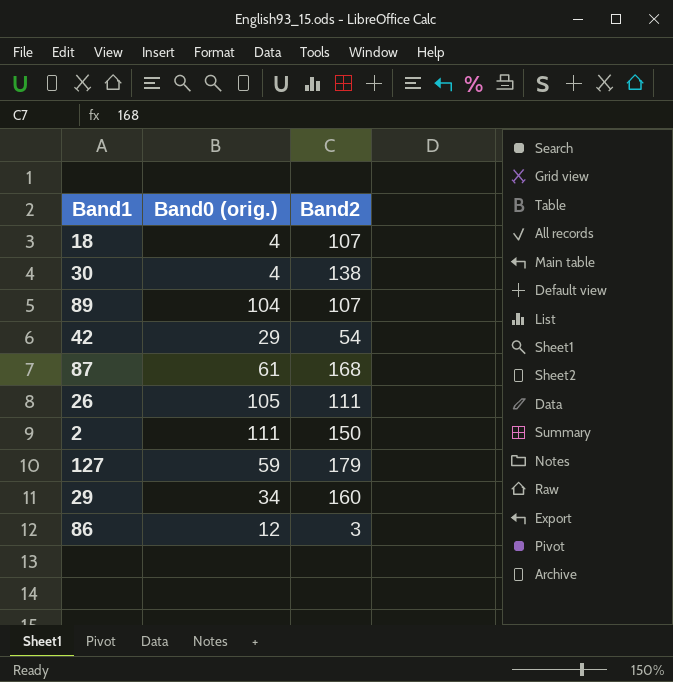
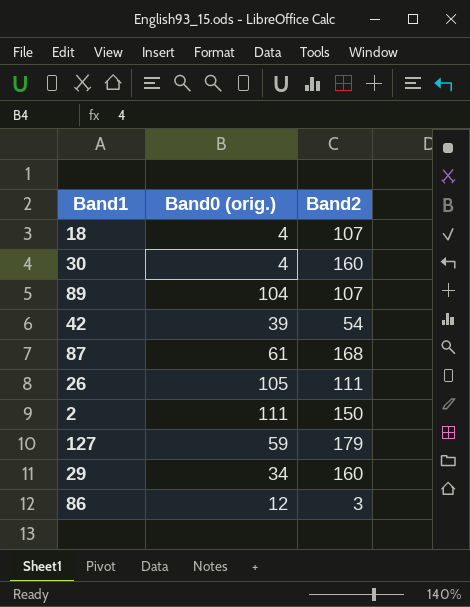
30 | Band2: 138 -> 160
42 | Band0 (orig.): 29 -> 39

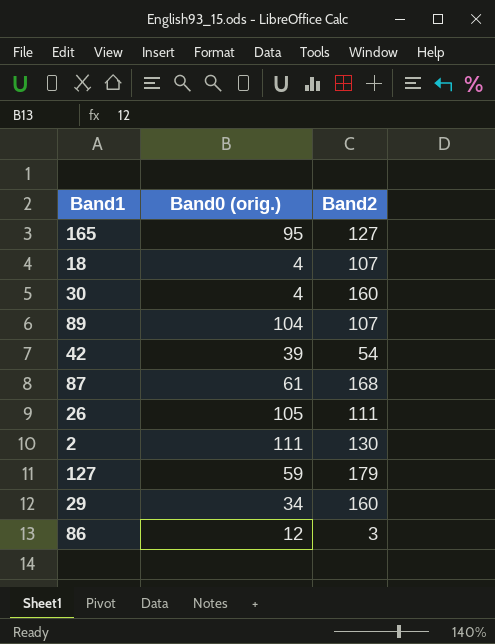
row 165: none -> 95 | 127
2 | Band2: 150 -> 130

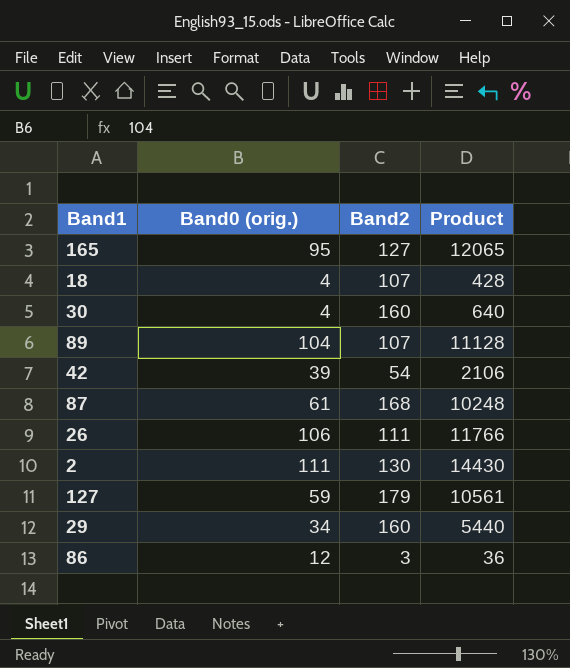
column Product | formula: none -> [Band0 (orig.)] * [Band2]
26 | Band0 (orig.): 105 -> 106

